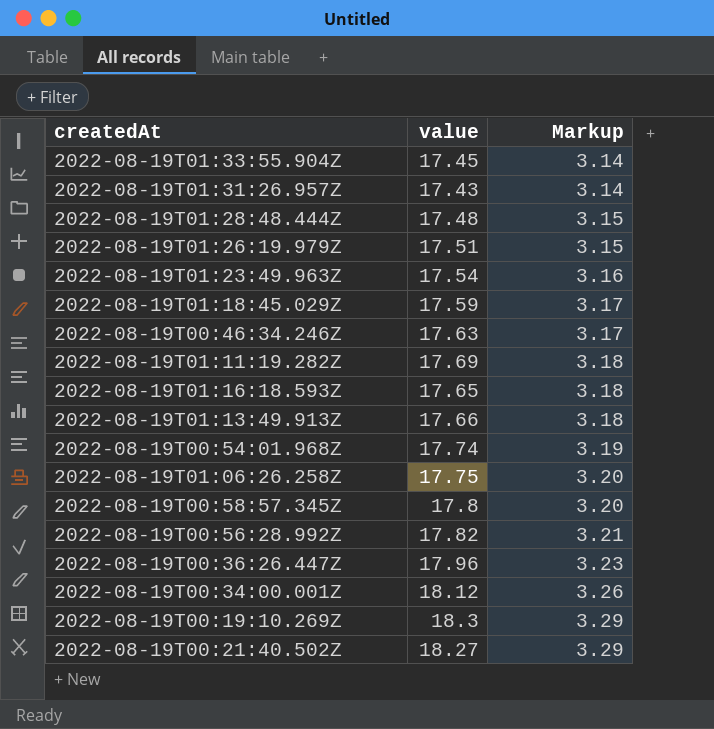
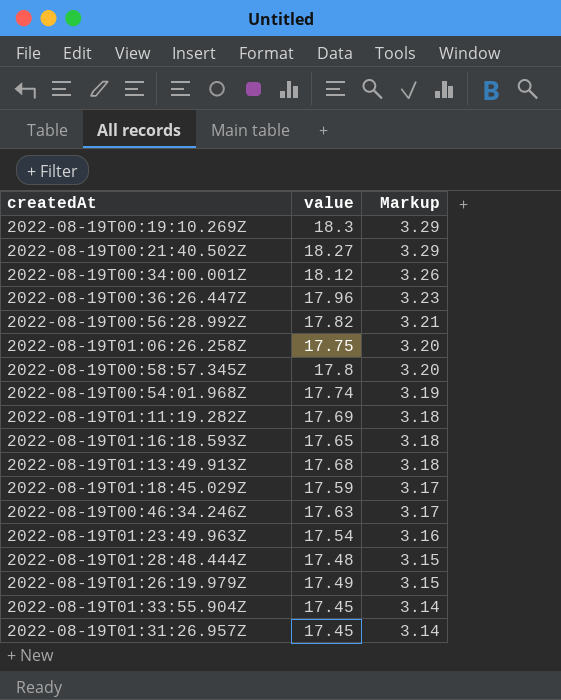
row order: Markup ascending -> Markup descending
2022-08-19T01:13:49.913Z | value: 17.66 -> 17.68
2022-08-19T01:26:19.979Z | value: 17.51 -> 17.49
2022-08-19T01:31:26.957Z | value: 17.43 -> 17.45

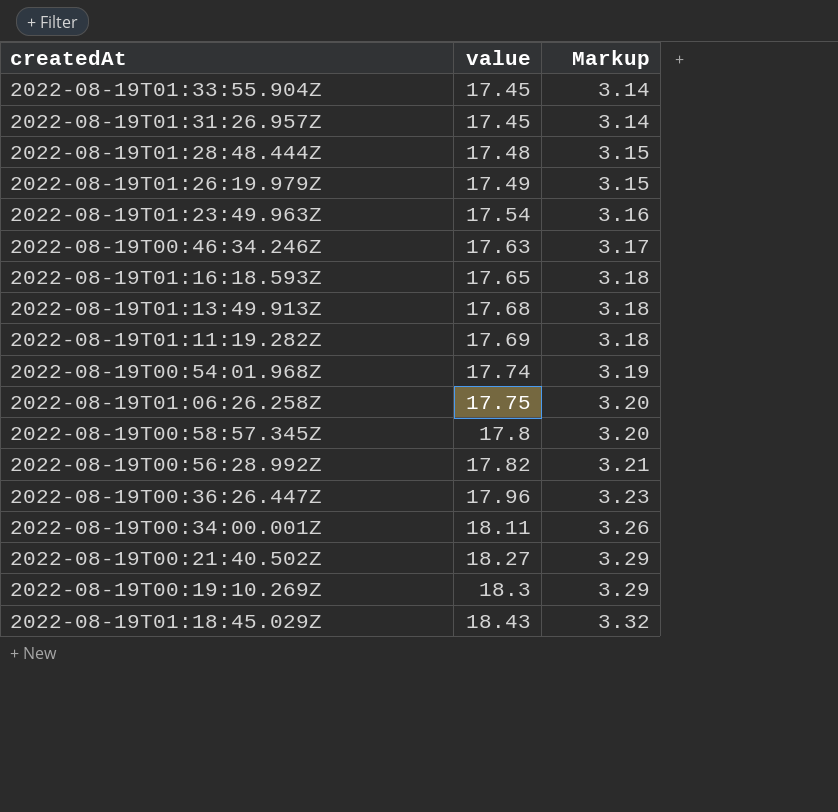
row order: Markup descending -> value ascending
2022-08-19T00:34:00.001Z | value: 18.12 -> 18.11
2022-08-19T01:18:45.029Z | value: 17.59 -> 18.43
2022-08-19T01:18:45.029Z | Markup: 3.17 -> 3.32

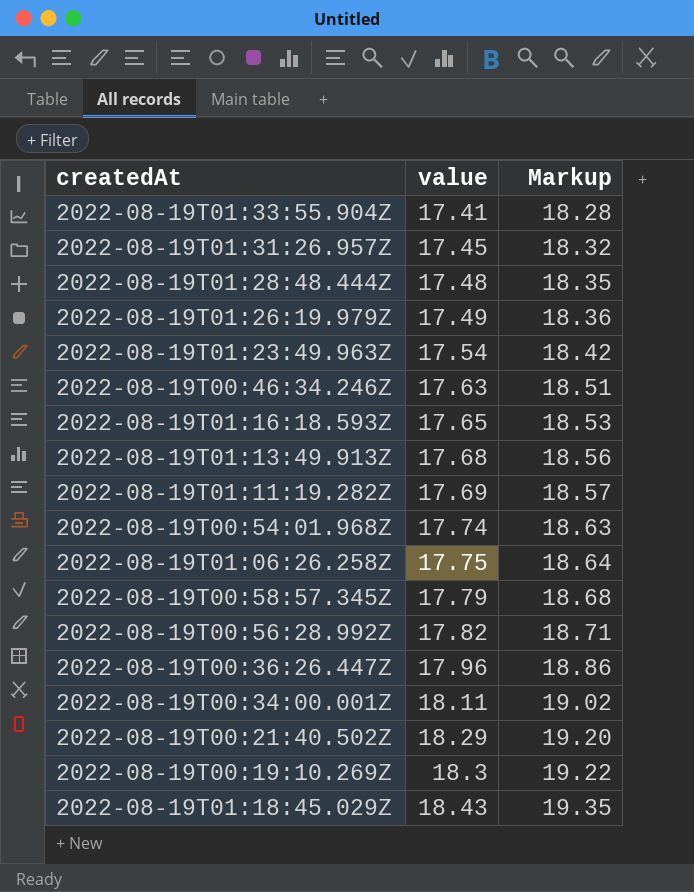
column Markup | formula: [value] * 0.18 -> [value] * 1.05
2022-08-19T01:33:55.904Z | value: 17.45 -> 17.41
2022-08-19T00:58:57.345Z | value: 17.8 -> 17.79
2022-08-19T00:21:40.502Z | value: 18.27 -> 18.29

